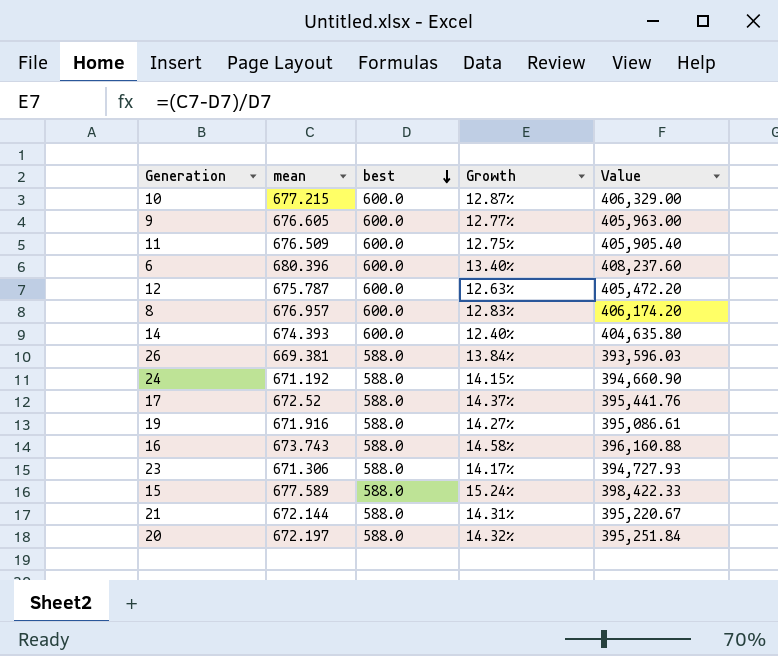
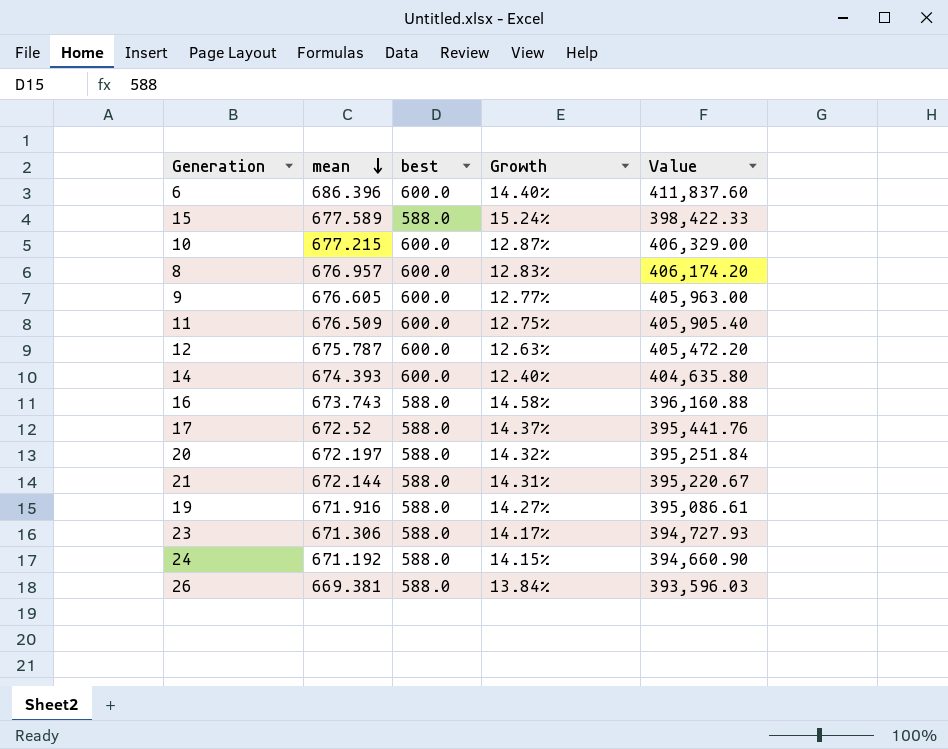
row order: best descending -> mean descending
6 | mean: 680.396 -> 686.396
6 | Growth: 13.40% -> 14.40%
6 | Value: 408,237.60 -> 411,837.60

